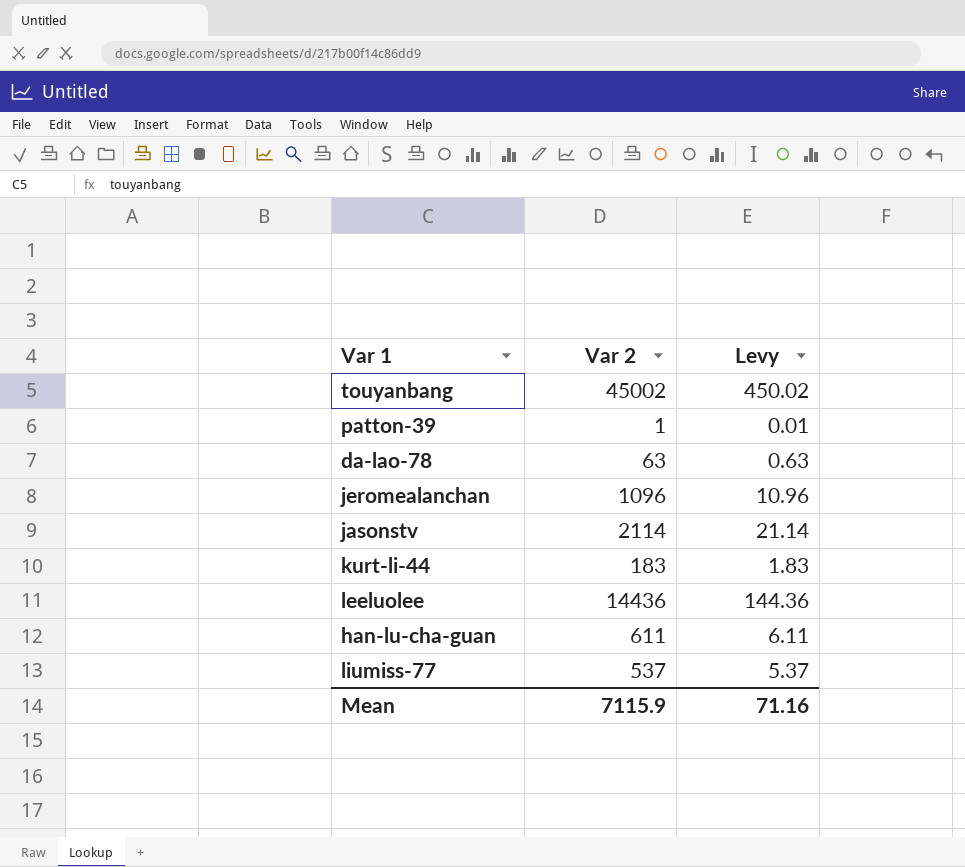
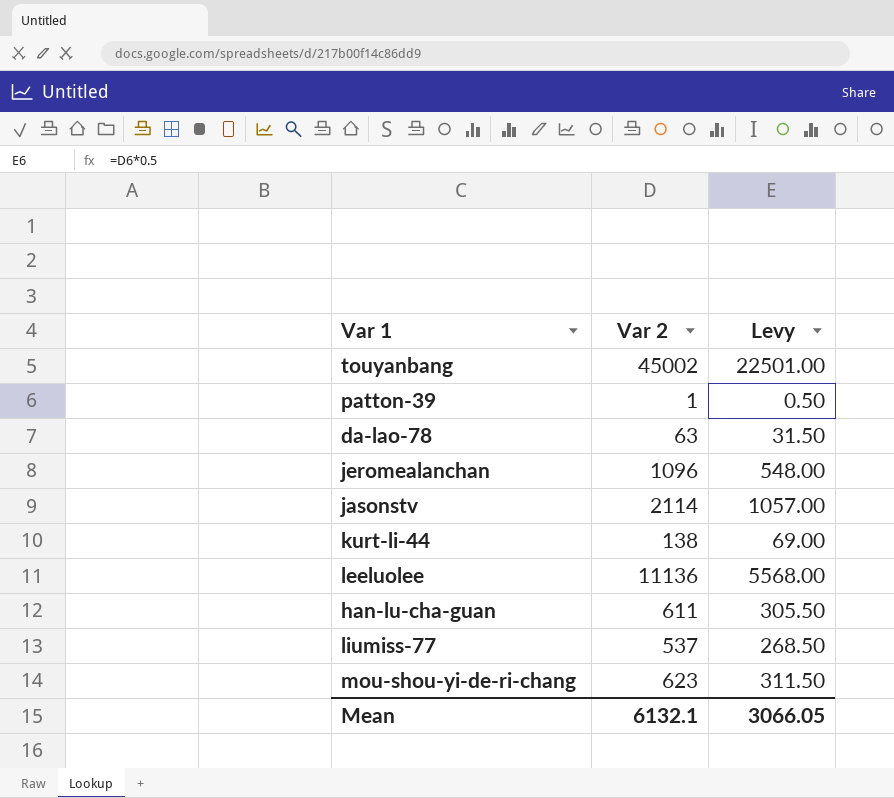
column Levy | formula: [Var 2] * 0.01 -> [Var 2] * 0.5
kurt-li-44 | Var 2: 183 -> 138
leeluolee | Var 2: 14436 -> 11136
row mou-shou-yi-de-ri-chang: none -> 623 | 311.50
Mean | Var 2: 7115.9 -> 6132.1
Mean | Levy: 71.16 -> 3066.05

